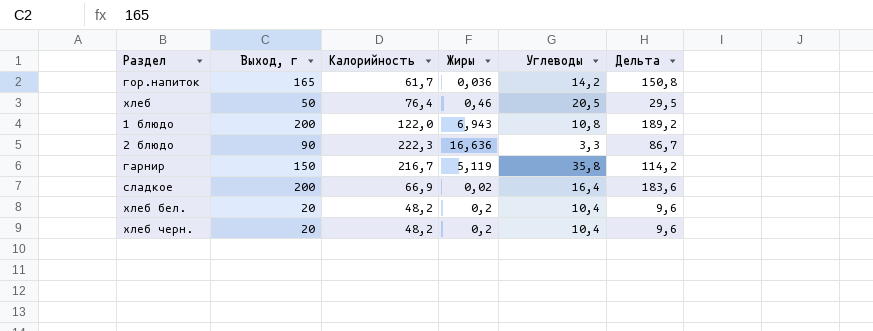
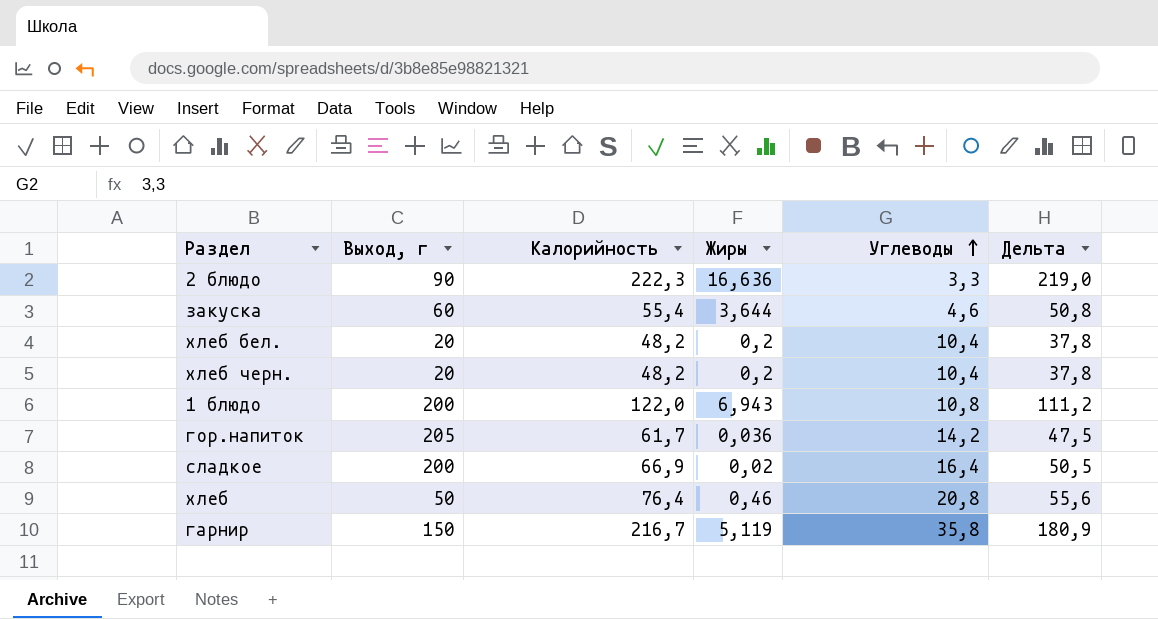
row order: none -> Углеводы ascending
column Дельта | formula: [Выход, г] - [Углеводы] -> [Калорийность] - [Углеводы]
row закуска: none -> 60 | 55,4 | 3,644 | 4,6 | 50,8
гор.напиток | Выход, г: 165 -> 205
хлеб | Углеводы: 20,5 -> 20,8

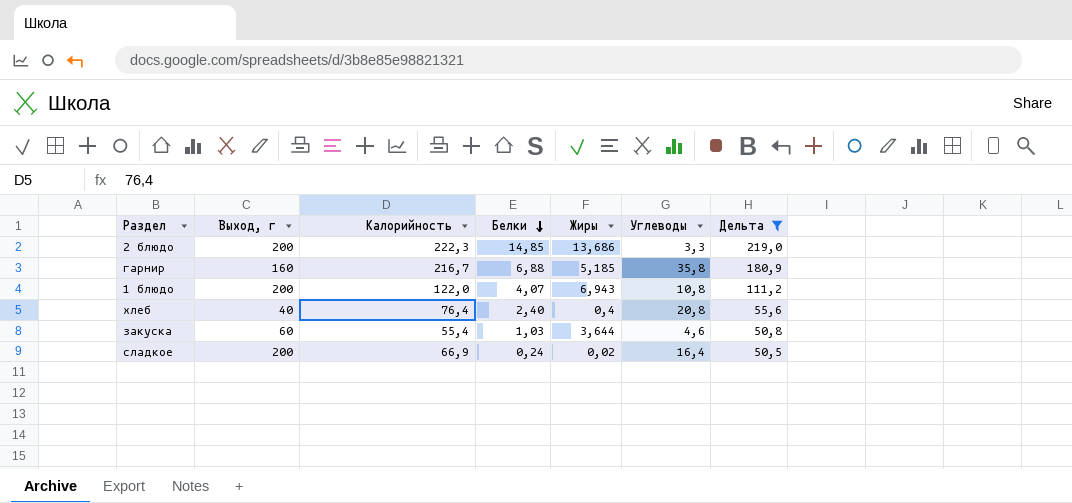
filter: none -> Дельта >= 50,5
row order: Углеводы ascending -> Белки descending
column Белки | position: none -> 4
2 блюдо | Выход, г: 90 -> 200
2 блюдо | Жиры: 16,636 -> 13,686
гарнир | Выход, г: 150 -> 160
гарнир | Жиры: 5,119 -> 5,185
хлеб | Выход, г: 50 -> 40
хлеб | Жиры: 0,46 -> 0,4

